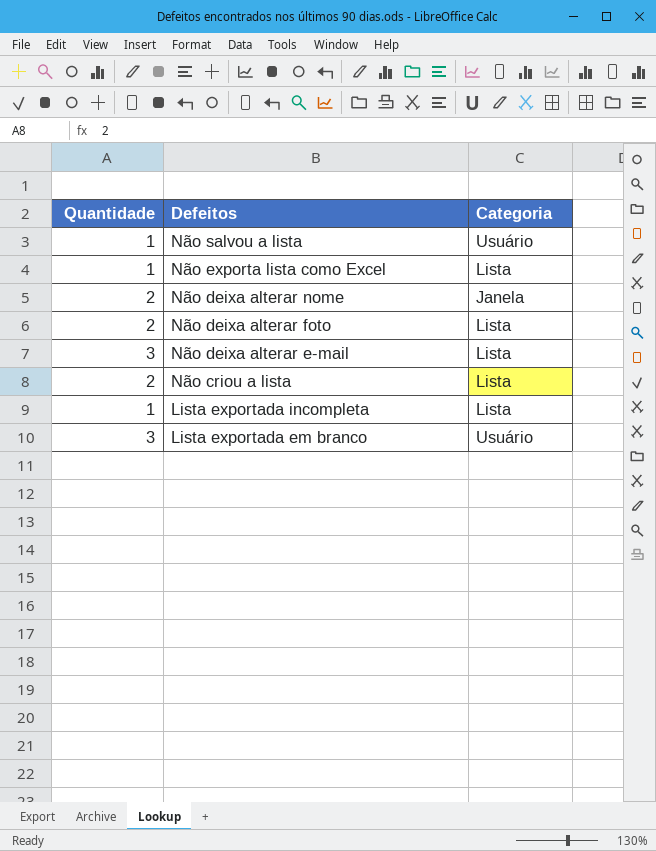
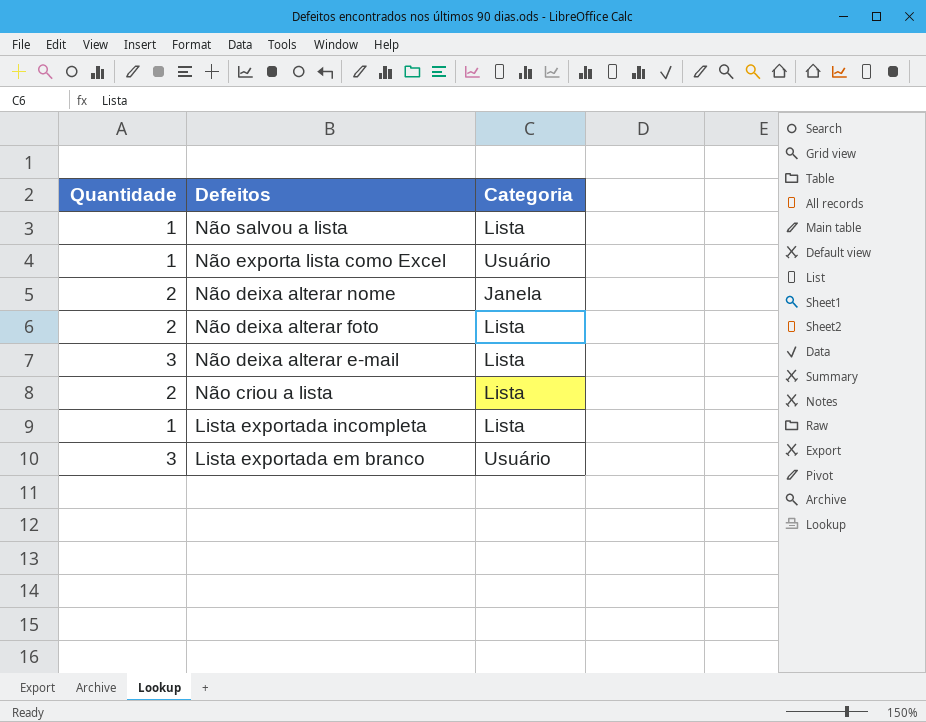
Não salvou a lista | Categoria: Usuário -> Lista
Não exporta lista como Excel | Categoria: Lista -> Usuário

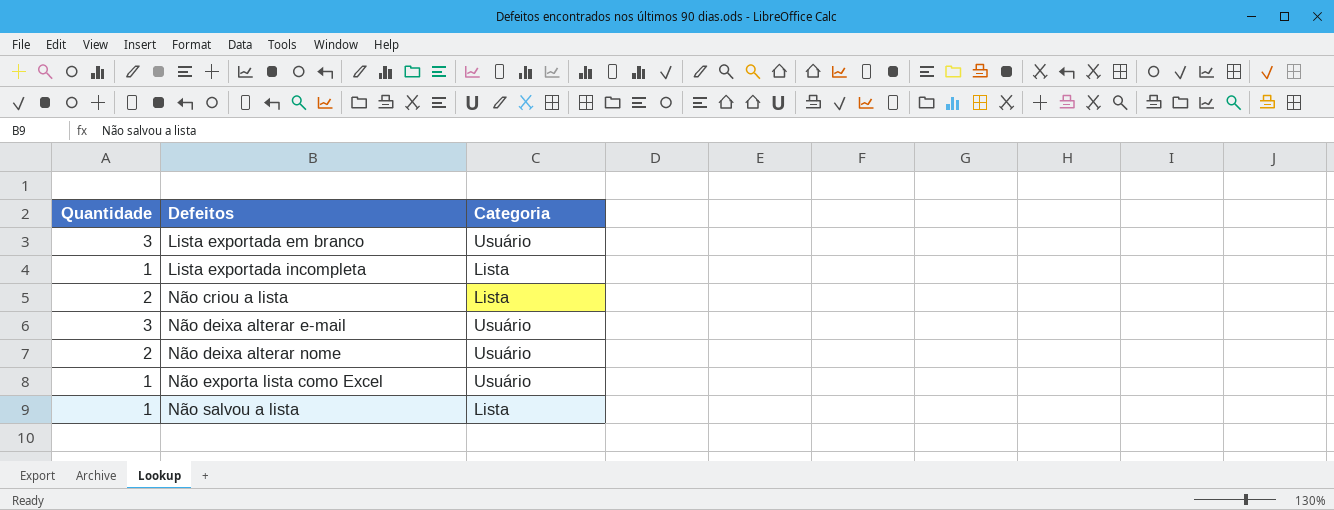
row order: Defeitos descending -> Defeitos ascending
row Não deixa alterar foto: 2 | Lista -> none
Não deixa alterar e-mail | Categoria: Lista -> Usuário
Não deixa alterar nome | Categoria: Janela -> Usuário

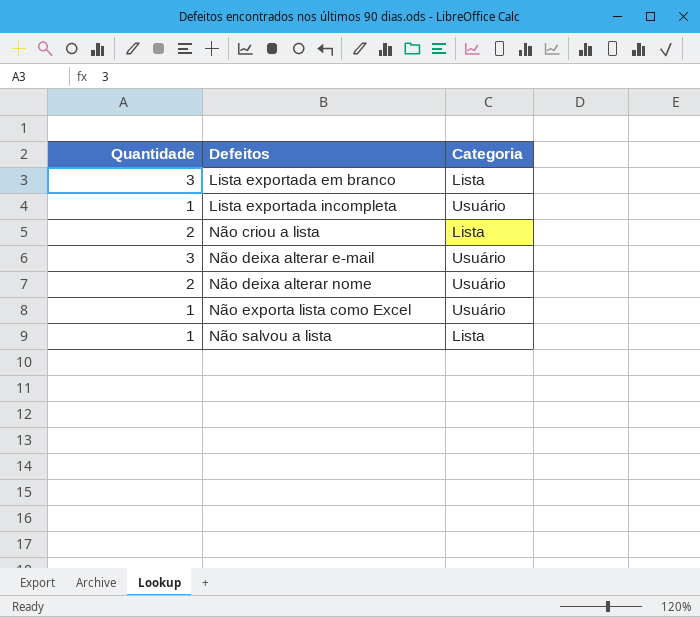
Lista exportada em branco | Categoria: Usuário -> Lista
Lista exportada incompleta | Categoria: Lista -> Usuário

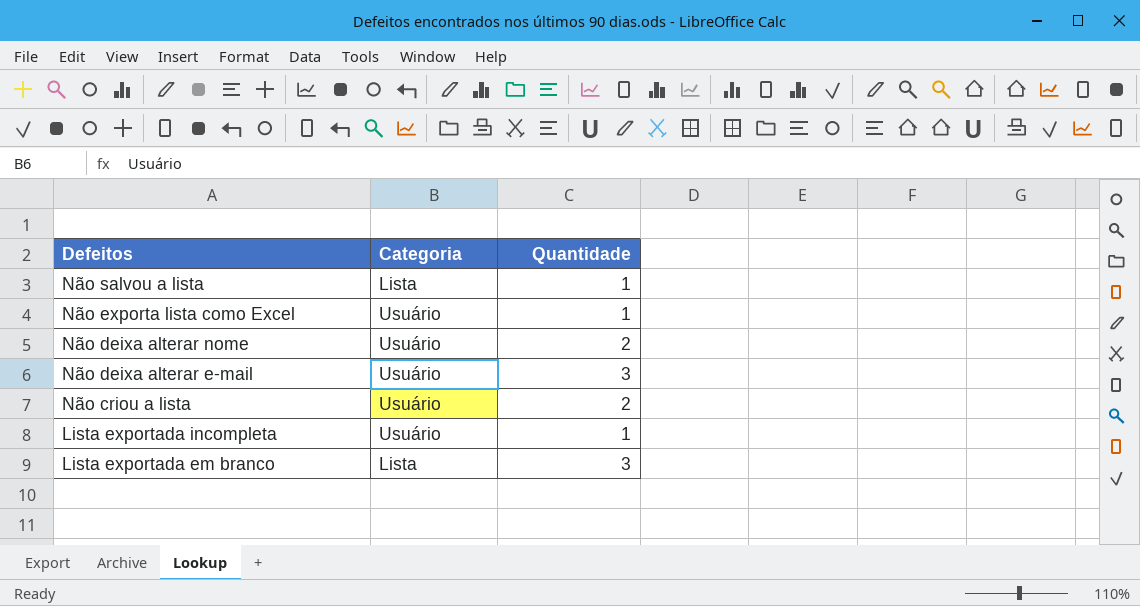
row order: Defeitos ascending -> Defeitos descending
column Quantidade | position: 1 -> 3
Não criou a lista | Categoria: Lista -> Usuário

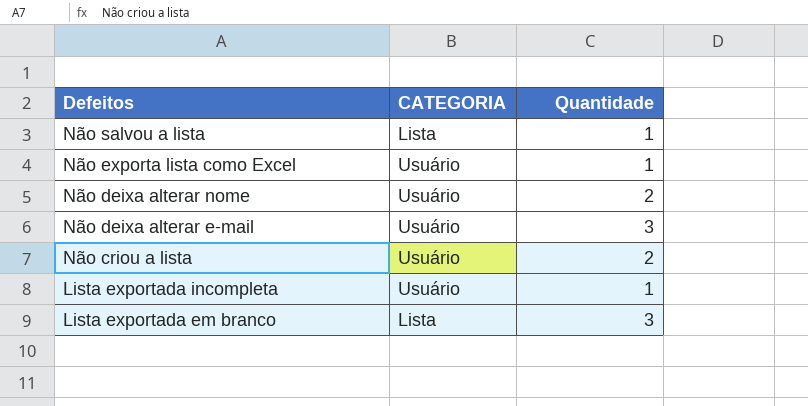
column name: Categoria -> CATEGORIA

